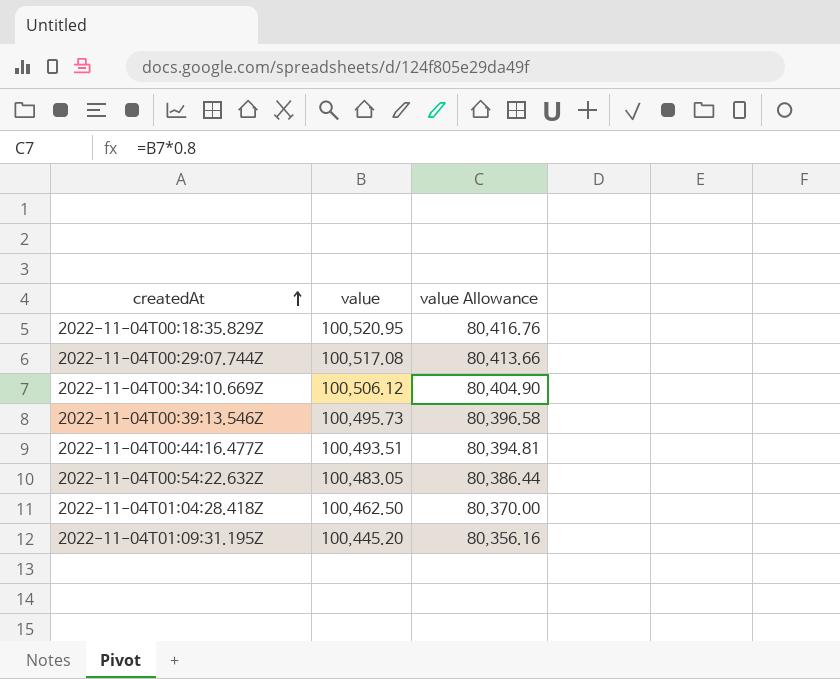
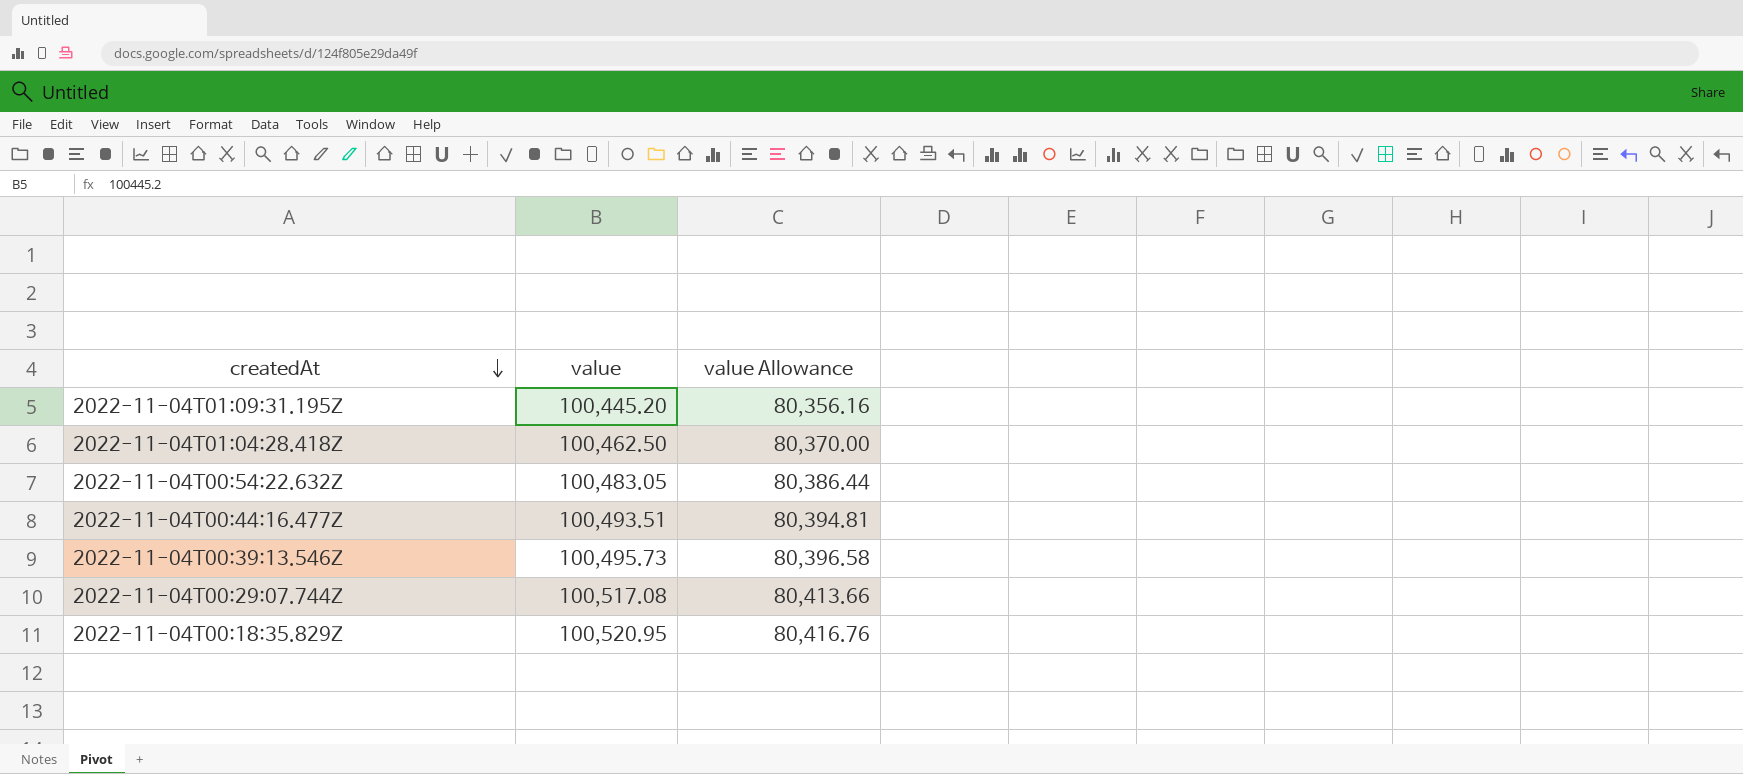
row order: createdAt ascending -> createdAt descending
row 2022-11-04T00:34:10.669Z: 100,506.12 | 80,404.90 -> none

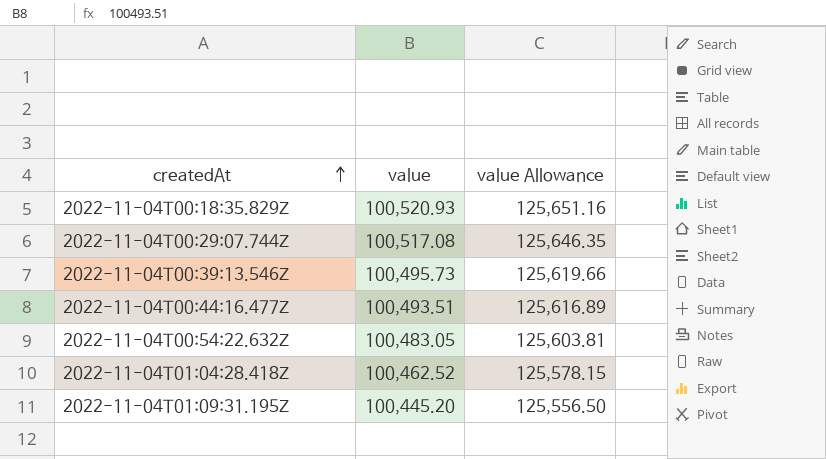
row order: createdAt descending -> createdAt ascending
column value Allowance | formula: [value] * 0.8 -> [value] * 1.25
2022-11-04T00:18:35.829Z | value: 100,520.95 -> 100,520.93
2022-11-04T01:04:28.418Z | value: 100,462.50 -> 100,462.52

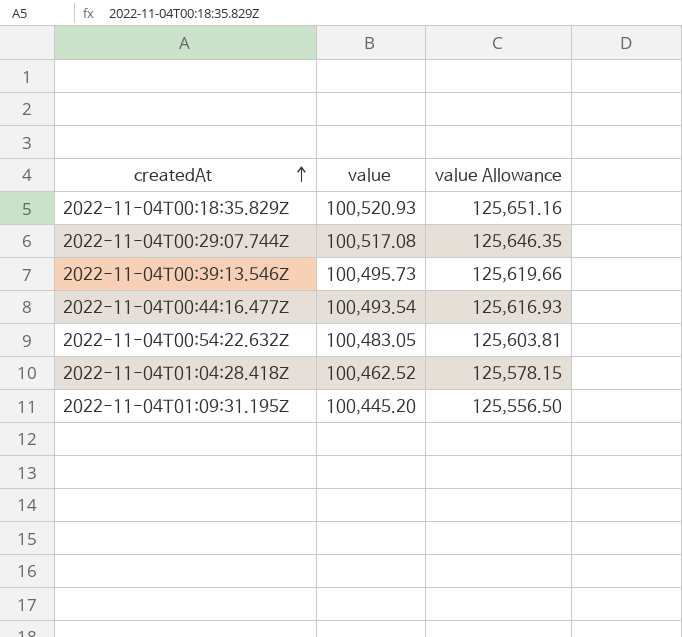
2022-11-04T00:44:16.477Z | value: 100,493.51 -> 100,493.54
2022-11-04T00:44:16.477Z | value Allowance: 125,616.89 -> 125,616.93

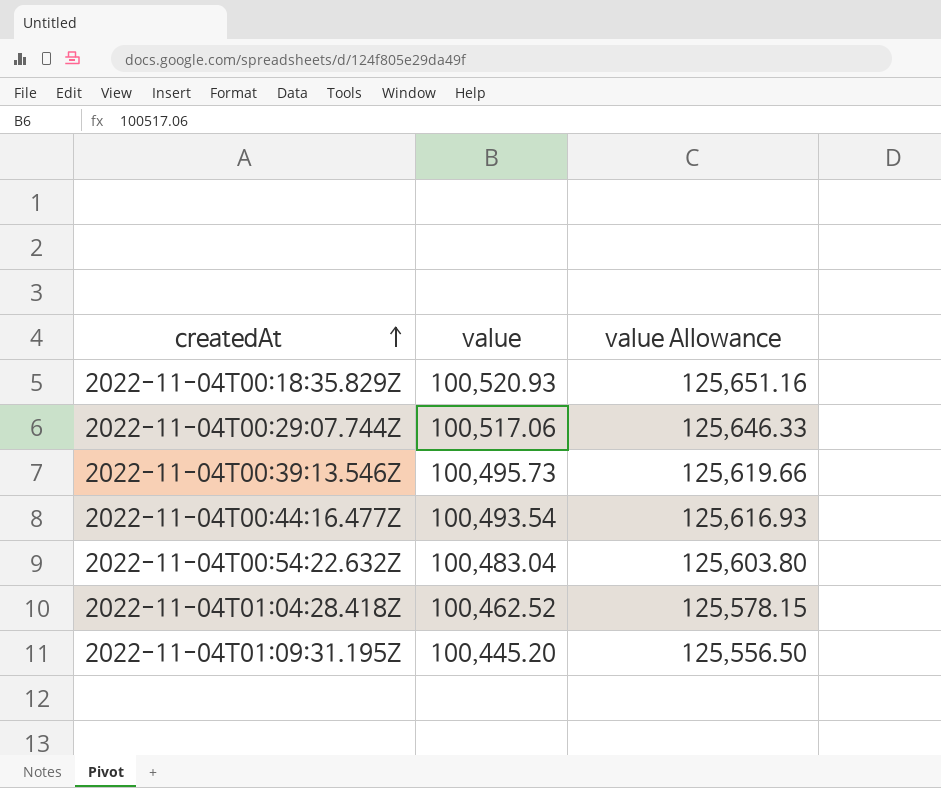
2022-11-04T00:29:07.744Z | value: 100,517.08 -> 100,517.06
2022-11-04T00:29:07.744Z | value Allowance: 125,646.35 -> 125,646.33
2022-11-04T00:54:22.632Z | value: 100,483.05 -> 100,483.04
2022-11-04T00:54:22.632Z | value Allowance: 125,603.81 -> 125,603.80

